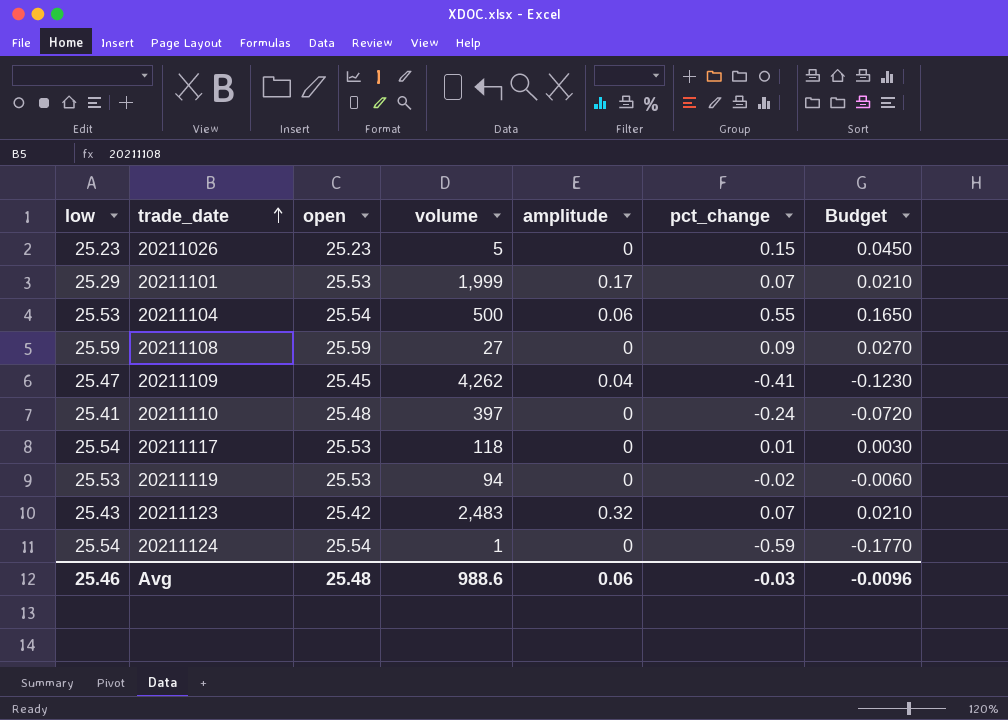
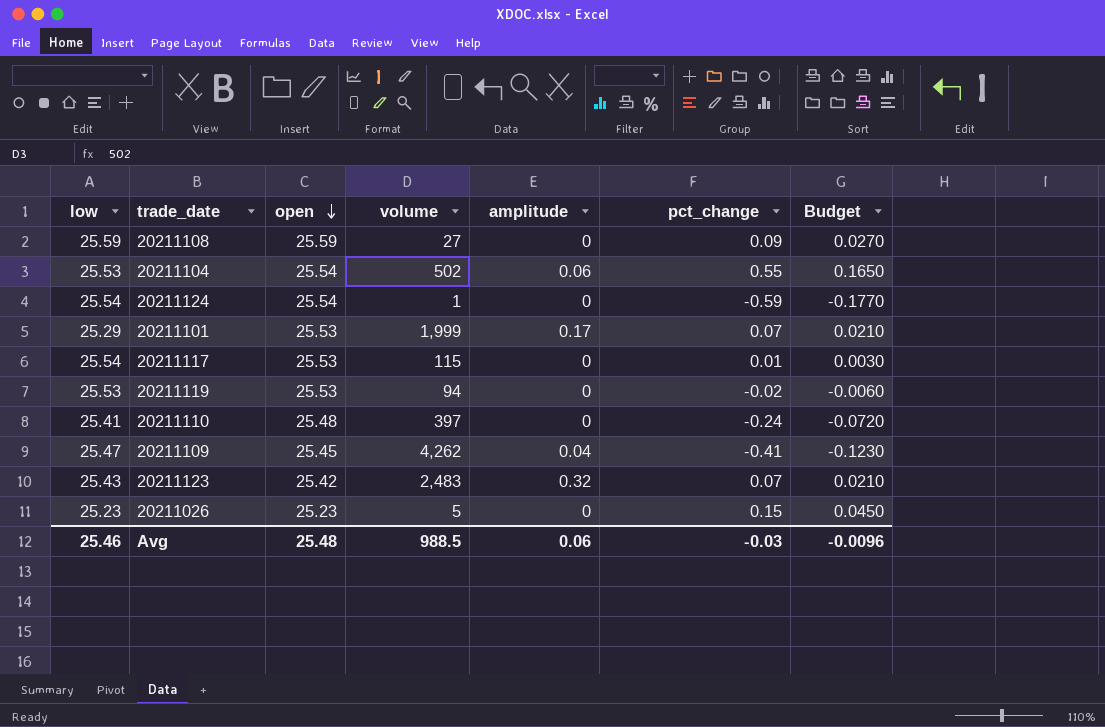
row order: trade_date ascending -> open descending
20211104 | volume: 500 -> 502
20211117 | volume: 118 -> 115
Avg | volume: 988.6 -> 988.5

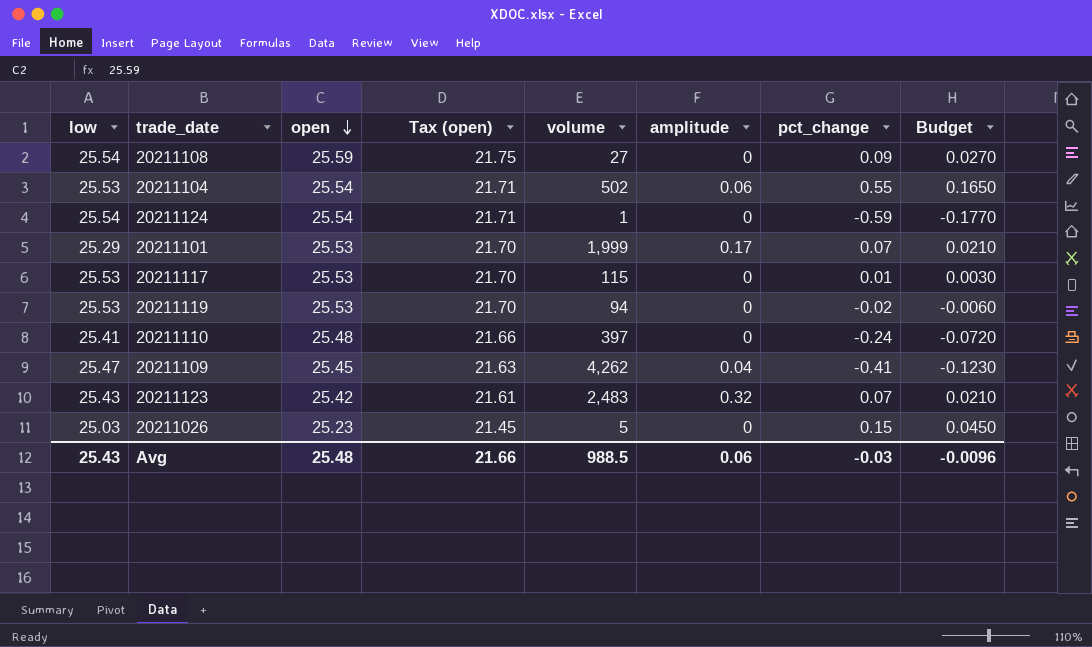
column Tax (open) | formula: none -> [open] * 0.85
20211108 | low: 25.59 -> 25.54
20211117 | low: 25.54 -> 25.53
20211026 | low: 25.23 -> 25.03
Avg | low: 25.46 -> 25.43

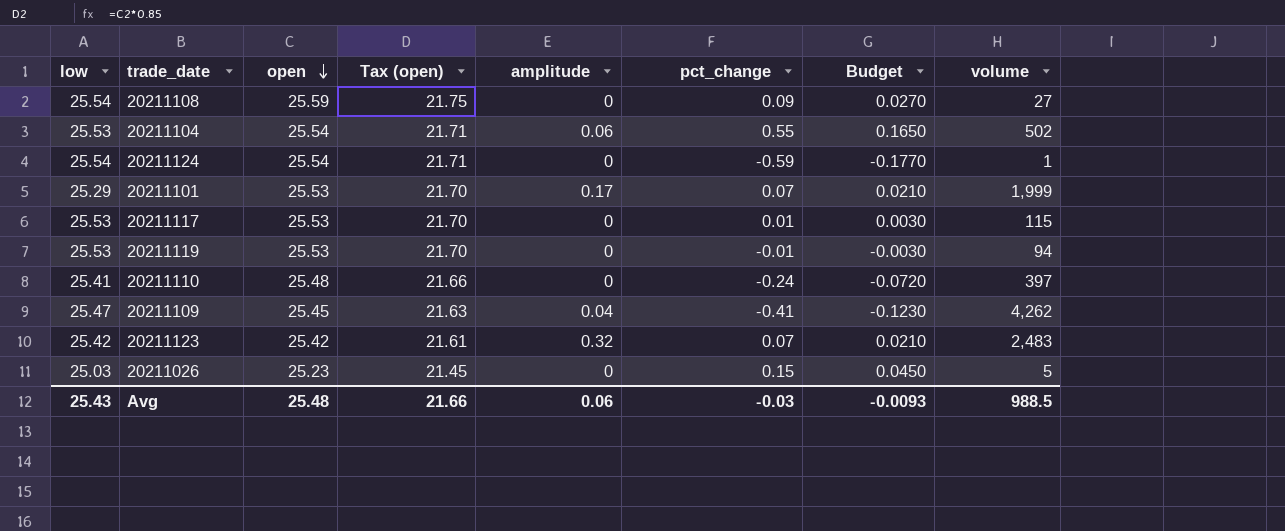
column volume | position: 5 -> 8
20211119 | pct_change: -0.02 -> -0.01
20211119 | Budget: -0.0060 -> -0.0030
20211123 | low: 25.43 -> 25.42
Avg | Budget: -0.0096 -> -0.0093

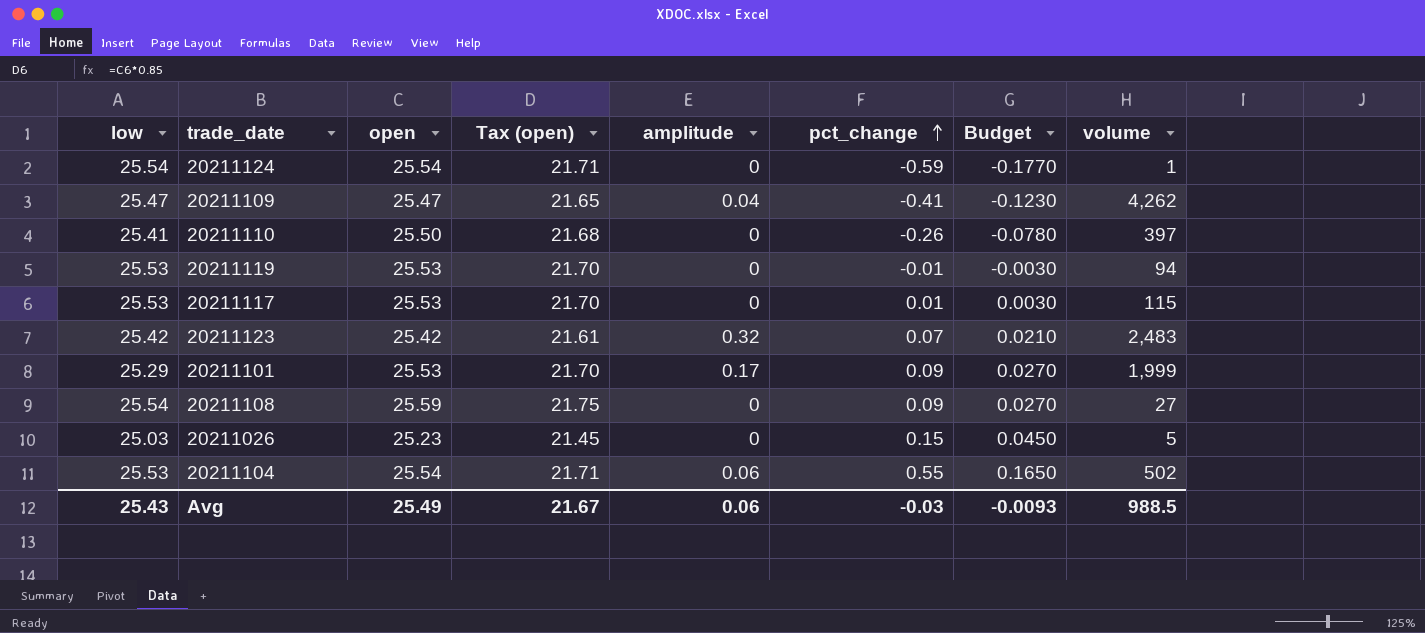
row order: open descending -> pct_change ascending
20211109 | open: 25.45 -> 25.47
20211109 | Tax (open): 21.63 -> 21.65
20211110 | open: 25.48 -> 25.50
20211110 | Tax (open): 21.66 -> 21.68
20211110 | pct_change: -0.24 -> -0.26
20211110 | Budget: -0.0720 -> -0.0780
20211101 | pct_change: 0.07 -> 0.09
20211101 | Budget: 0.0210 -> 0.0270
Avg | open: 25.48 -> 25.49
Avg | Tax (open): 21.66 -> 21.67

